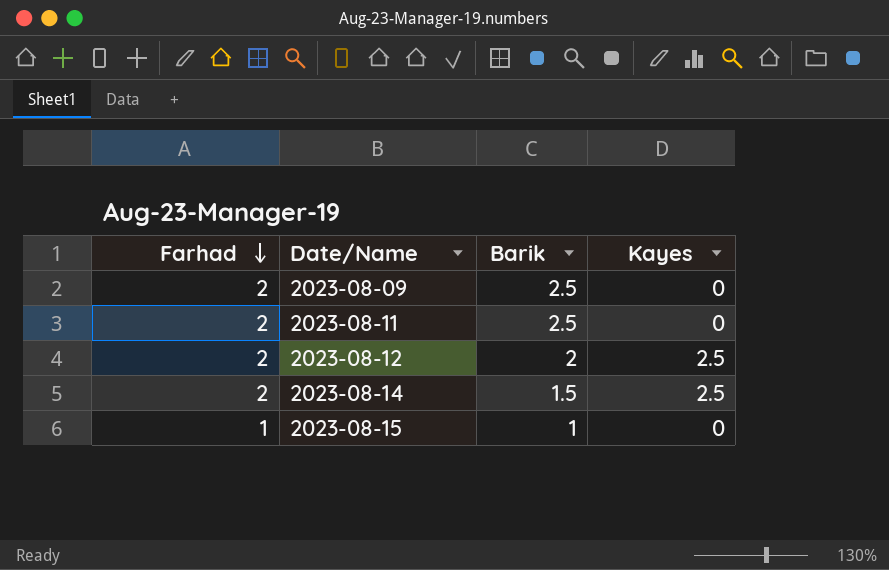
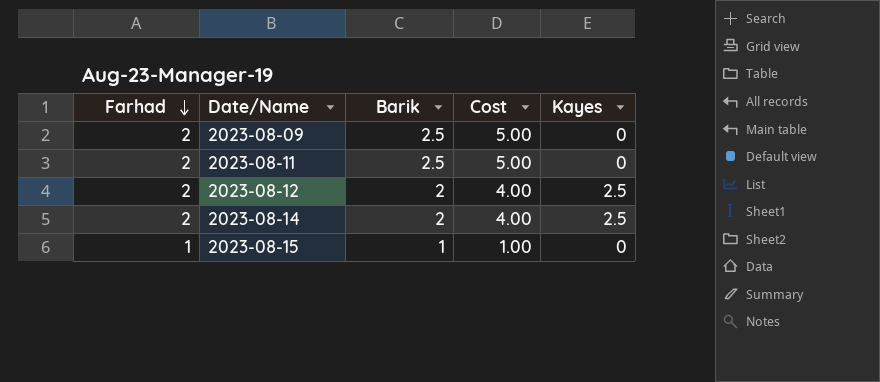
column Cost | formula: none -> [Farhad] * [Barik]
2023-08-14 | Barik: 1.5 -> 2

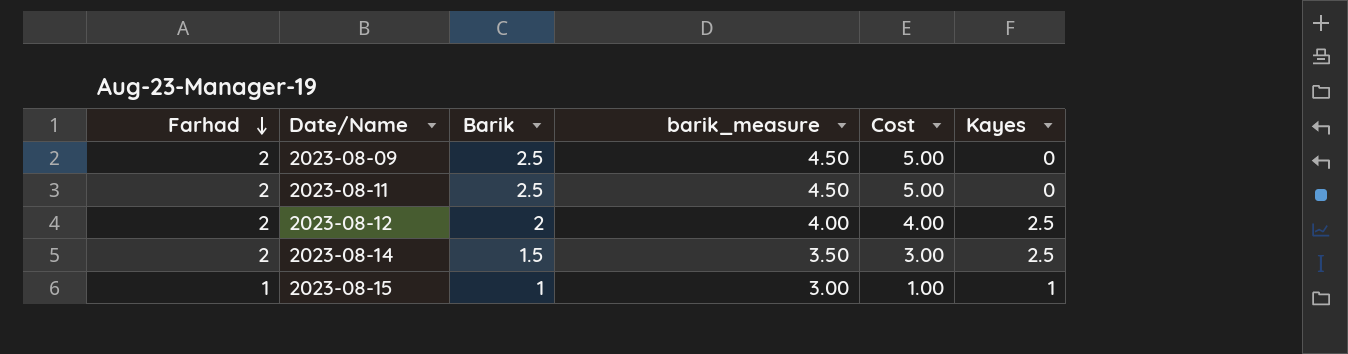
column barik_measure | formula: none -> [Barik] + 2
2023-08-14 | Barik: 2 -> 1.5
2023-08-14 | Cost: 4.00 -> 3.00
2023-08-15 | Kayes: 0 -> 1

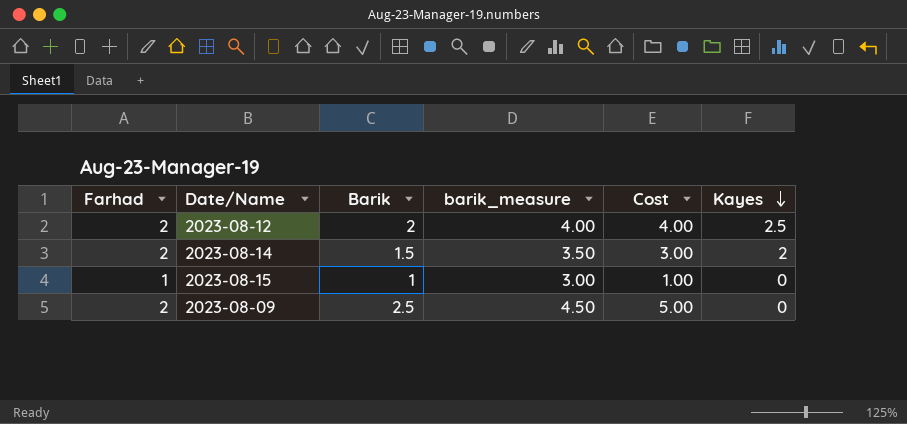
row order: Farhad descending -> Kayes descending
row 2023-08-11: 2 | 2.5 | 4.50 | 5.00 | 0 -> none
2023-08-14 | Kayes: 2.5 -> 2
2023-08-15 | Kayes: 1 -> 0

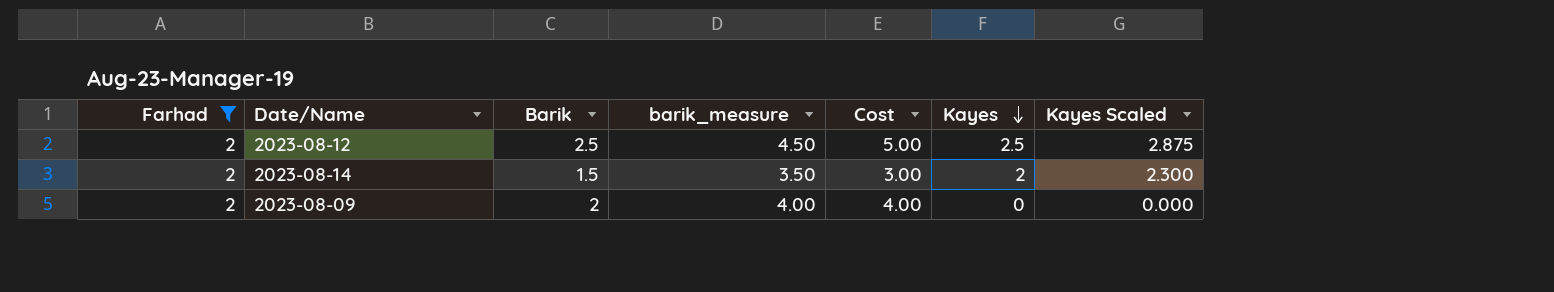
filter: none -> Farhad = 2
column Kayes Scaled | formula: none -> [Kayes] * 1.15
2023-08-12 | Barik: 2 -> 2.5
2023-08-12 | barik_measure: 4.00 -> 4.50
2023-08-12 | Cost: 4.00 -> 5.00
2023-08-09 | Barik: 2.5 -> 2
2023-08-09 | barik_measure: 4.50 -> 4.00
2023-08-09 | Cost: 5.00 -> 4.00

